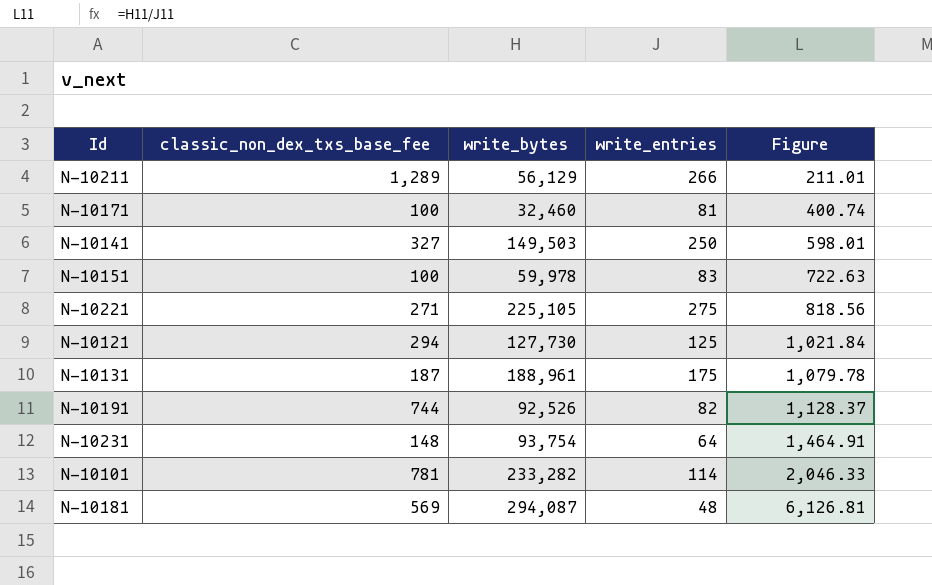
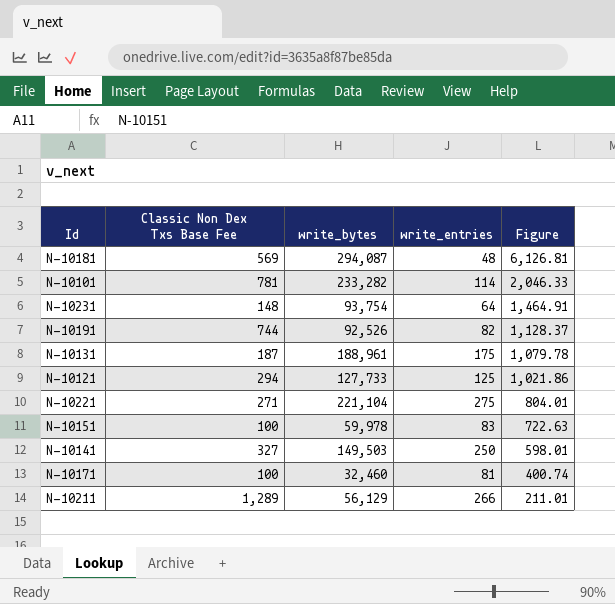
row order: Figure ascending -> Figure descending
column name: classic_non_dex_txs_base_fee -> Classic Non Dex Txs Base Fee
N-10121 | write_bytes: 127,730 -> 127,733
N-10121 | Figure: 1,021.84 -> 1,021.86
N-10221 | write_bytes: 225,105 -> 221,104
N-10221 | Figure: 818.56 -> 804.01

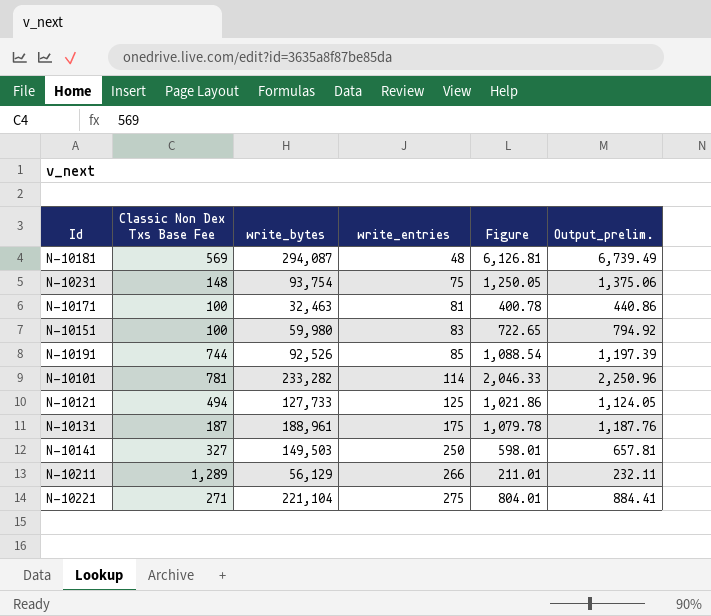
row order: Figure descending -> write_entries ascending
column Output_prelim. | formula: none -> [Figure] * 1.1
N-10231 | write_entries: 64 -> 75
N-10231 | Figure: 1,464.91 -> 1,250.05
N-10171 | write_bytes: 32,460 -> 32,463
N-10171 | Figure: 400.74 -> 400.78
N-10151 | write_bytes: 59,978 -> 59,980
N-10151 | Figure: 722.63 -> 722.65
N-10191 | write_entries: 82 -> 85
N-10191 | Figure: 1,128.37 -> 1,088.54
N-10121 | Classic Non Dex Txs Base Fee: 294 -> 494

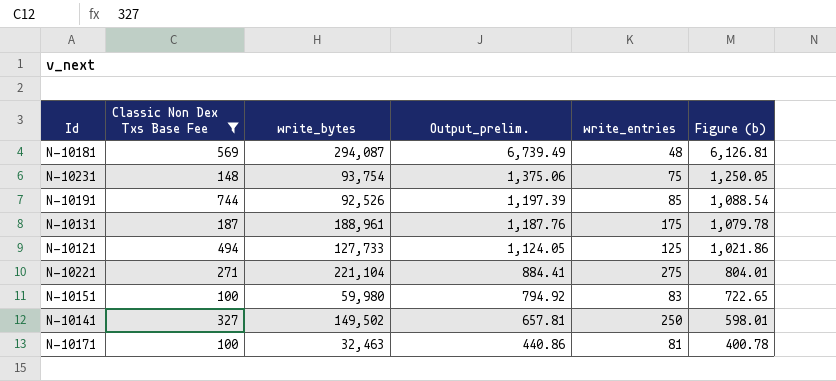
filter: none -> Classic Non Dex Txs Base Fee <= 744
row order: write_entries ascending -> Output_prelim. descending
column Output_prelim. | position: 6 -> 4
column name: Figure -> Figure (b)
N-10141 | write_bytes: 149,503 -> 149,502

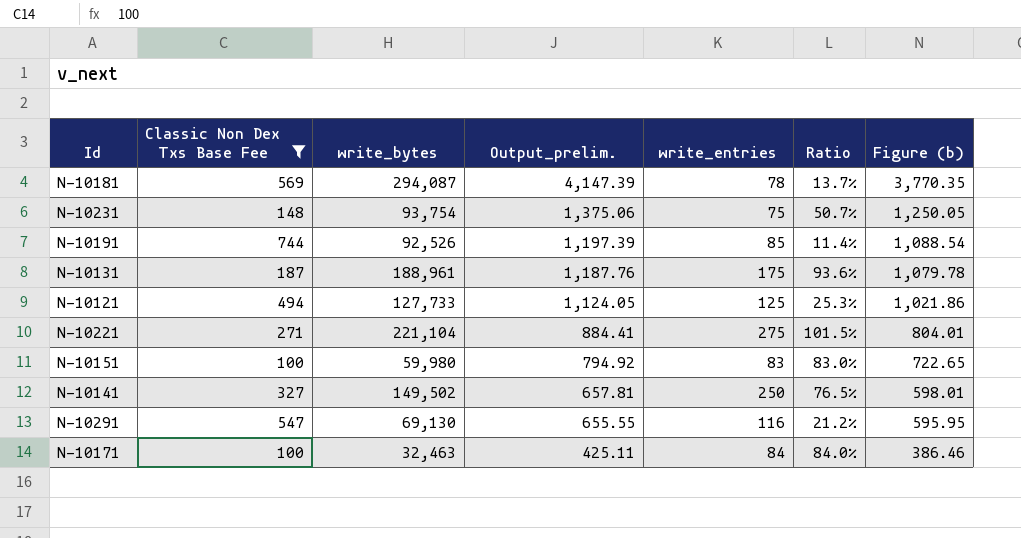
column Ratio | formula: none -> [write_entries] / [Classic Non Dex Txs Base Fee]
N-10181 | Output_prelim.: 6,739.49 -> 4,147.39
N-10181 | write_entries: 48 -> 78
N-10181 | Figure (b): 6,126.81 -> 3,770.35
row N-10291: none -> 547 | 69,130 | 655.55 | 116 | 21.2% | 595.95
N-10171 | Output_prelim.: 440.86 -> 425.11
N-10171 | write_entries: 81 -> 84
N-10171 | Figure (b): 400.78 -> 386.46

